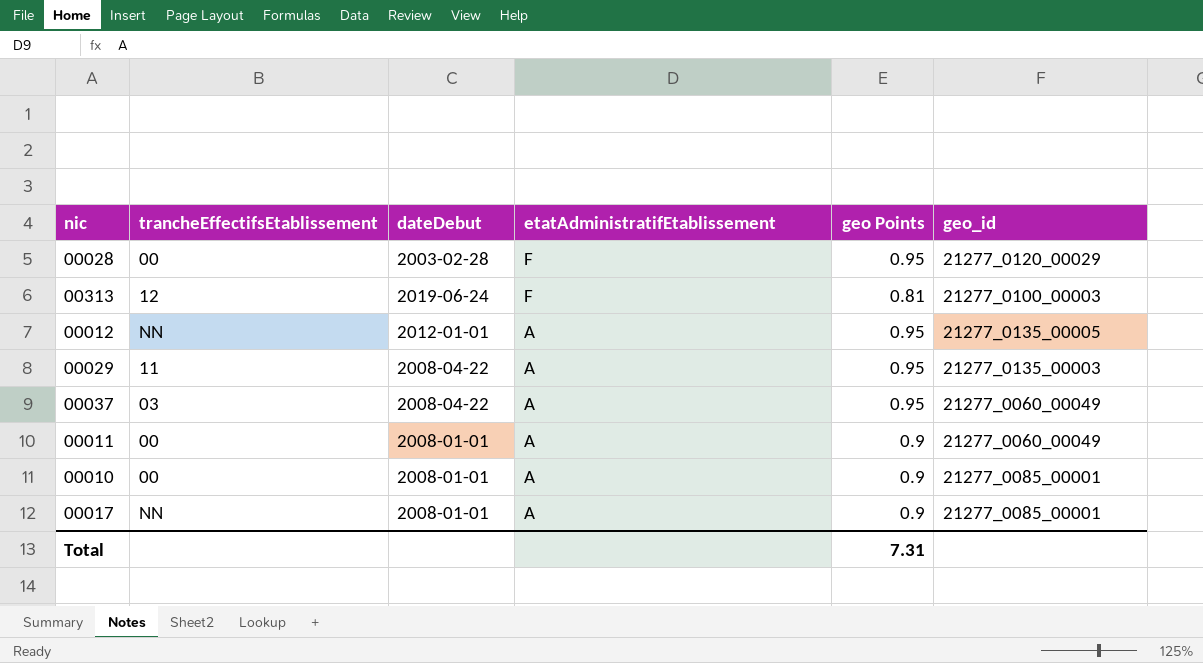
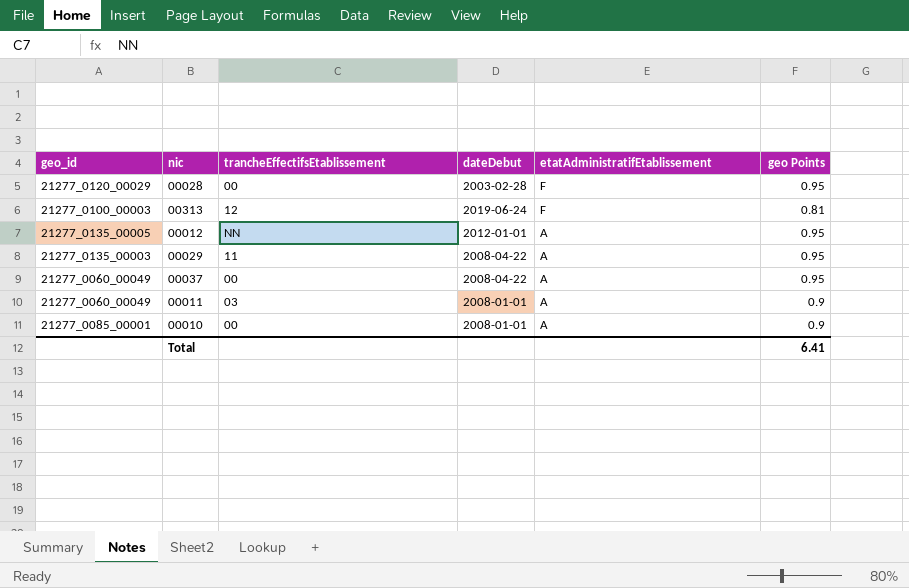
column geo_id | position: 6 -> 1
row 00017: NN | 2008-01-01 | A | 0.9 | 21277_0085_00001 -> none
00037 | trancheEffectifsEtablissement: 03 -> 00
00011 | trancheEffectifsEtablissement: 00 -> 03
Total | geo Points: 7.31 -> 6.41

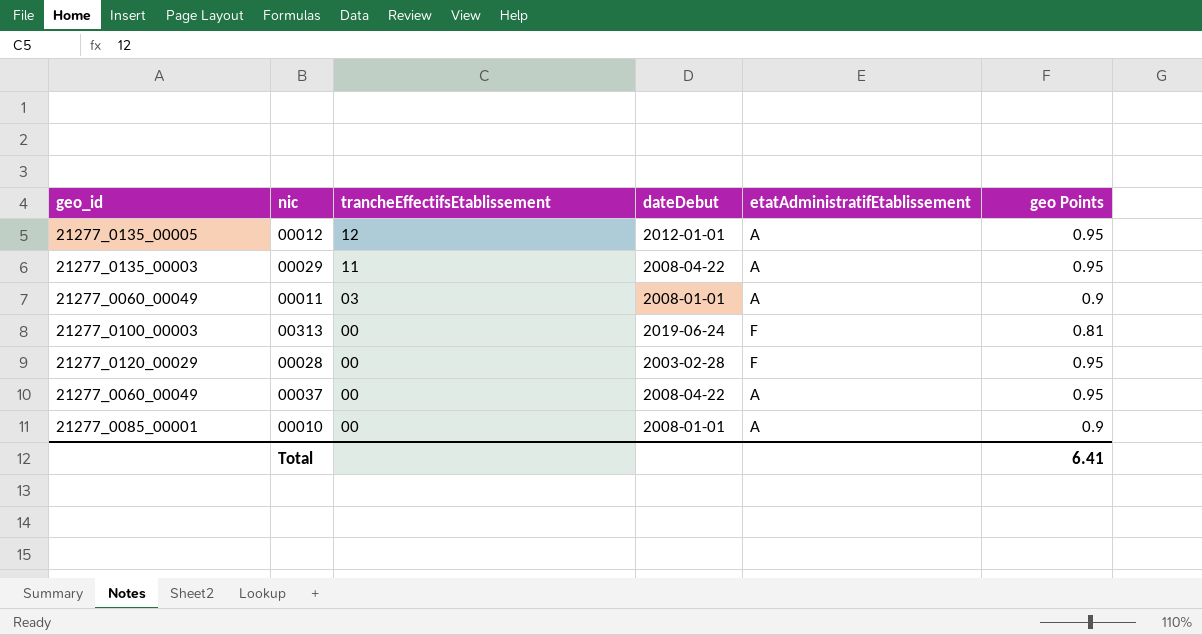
row order: etatAdministratifEtablissement descending -> trancheEffectifsEtablissement descending
00012 | trancheEffectifsEtablissement: NN -> 12
00313 | trancheEffectifsEtablissement: 12 -> 00

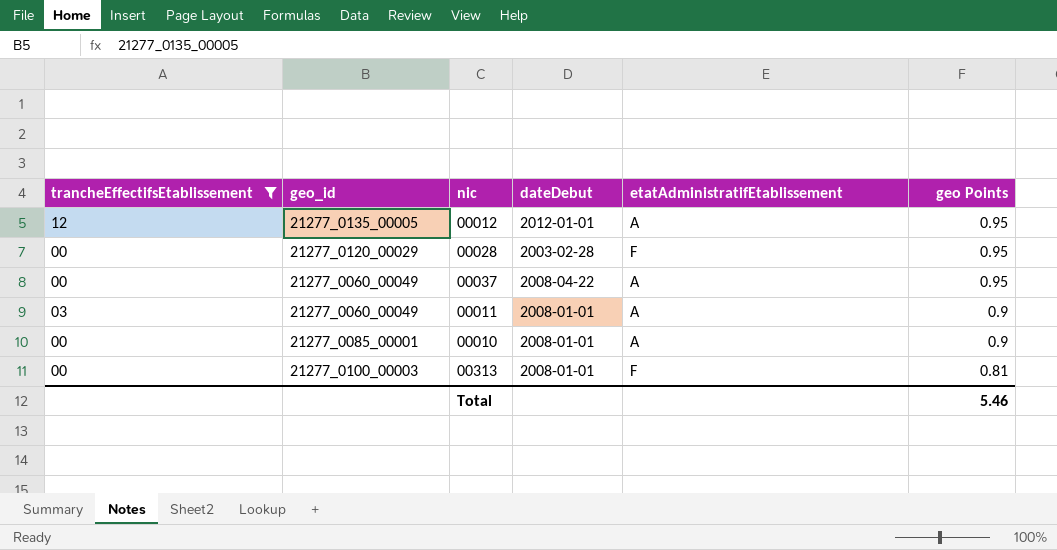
filter: none -> trancheEffectifsEtablissement != 11
row order: trancheEffectifsEtablissement descending -> geo Points descending
column trancheEffectifsEtablissement | position: 3 -> 1
00313 | dateDebut: 2019-06-24 -> 2008-01-01
Total | geo Points: 6.41 -> 5.46

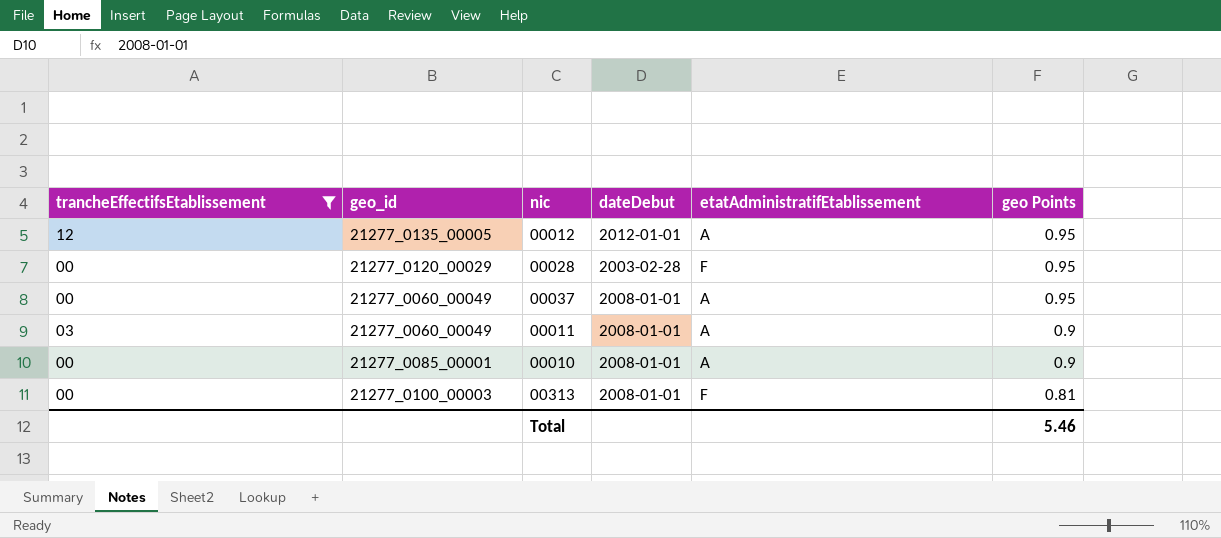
00037 | dateDebut: 2008-04-22 -> 2008-01-01

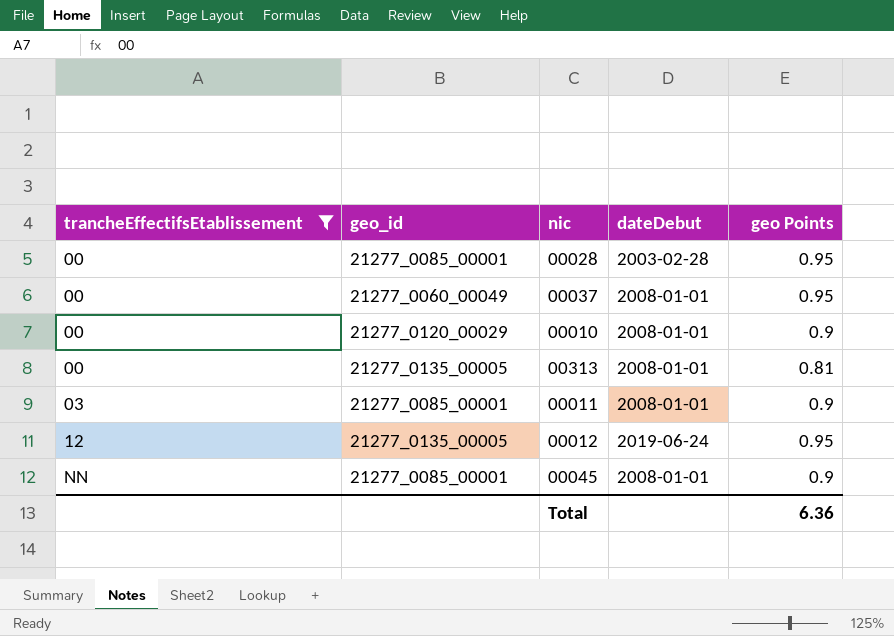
row order: geo Points descending -> trancheEffectifsEtablissement ascending
column etatAdministratifEtablissement | position: 5 -> none
00028 | geo_id: 21277_0120_00029 -> 21277_0085_00001
00010 | geo_id: 21277_0085_00001 -> 21277_0120_00029
00313 | geo_id: 21277_0100_00003 -> 21277_0135_00005
00011 | geo_id: 21277_0060_00049 -> 21277_0085_00001
00012 | dateDebut: 2012-01-01 -> 2019-06-24
row 00045: none -> NN | 21277_0085_00001 | 2008-01-01 | 0.9
Total | geo Points: 5.46 -> 6.36

